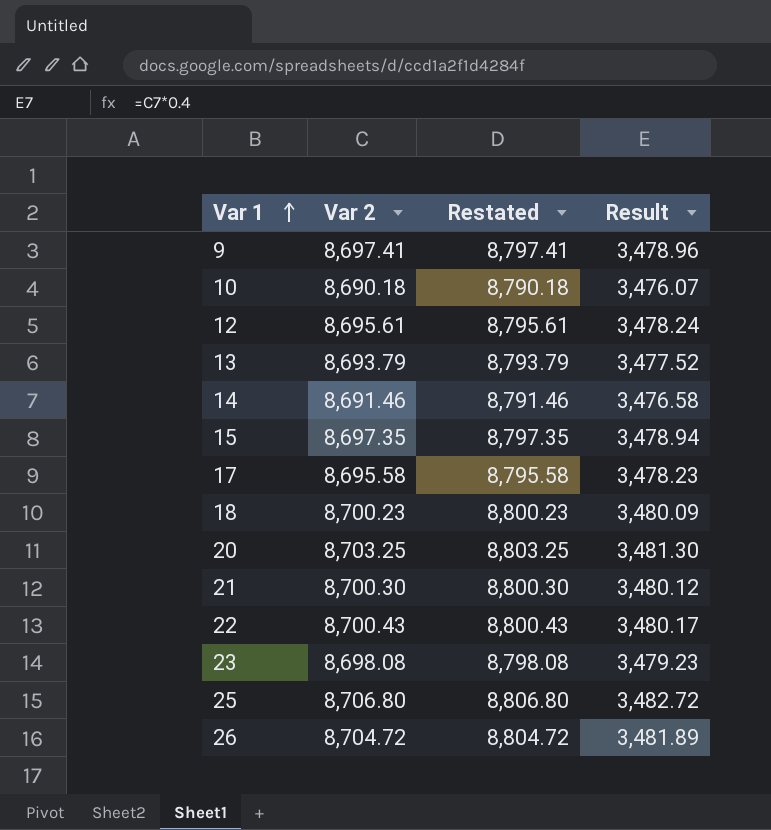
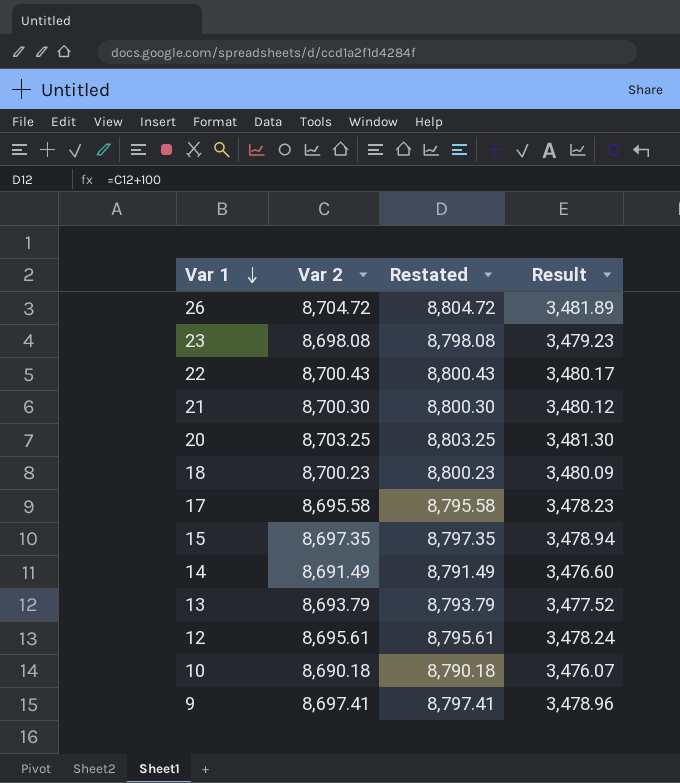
row order: Var 1 ascending -> Var 1 descending
row 25: 8,706.80 | 8,806.80 | 3,482.72 -> none
14 | Var 2: 8,691.46 -> 8,691.49
14 | Restated: 8,791.46 -> 8,791.49
14 | Result: 3,476.58 -> 3,476.60

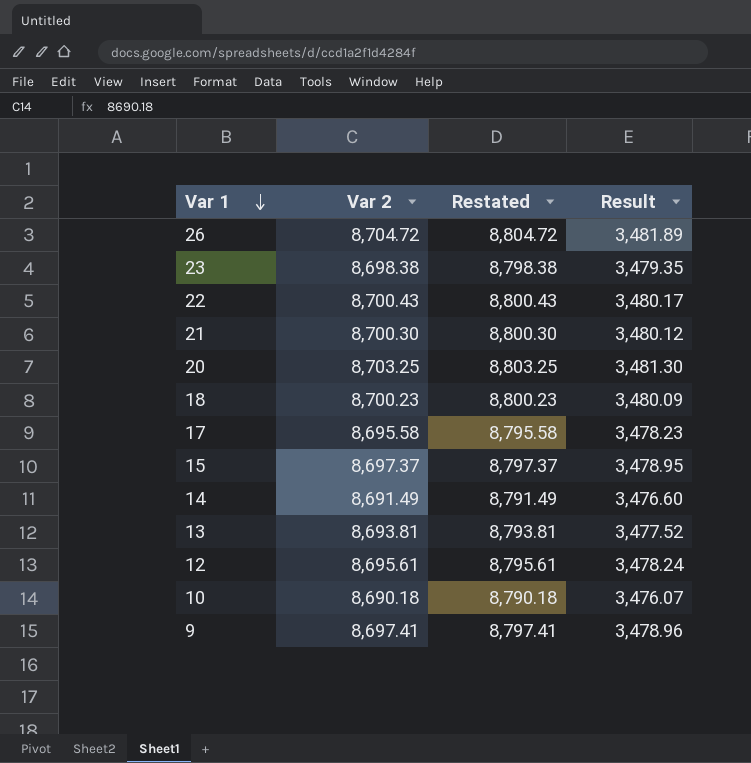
23 | Var 2: 8,698.08 -> 8,698.38
23 | Restated: 8,798.08 -> 8,798.38
23 | Result: 3,479.23 -> 3,479.35
15 | Var 2: 8,697.35 -> 8,697.37
15 | Restated: 8,797.35 -> 8,797.37
15 | Result: 3,478.94 -> 3,478.95
13 | Var 2: 8,693.79 -> 8,693.81
13 | Restated: 8,793.79 -> 8,793.81

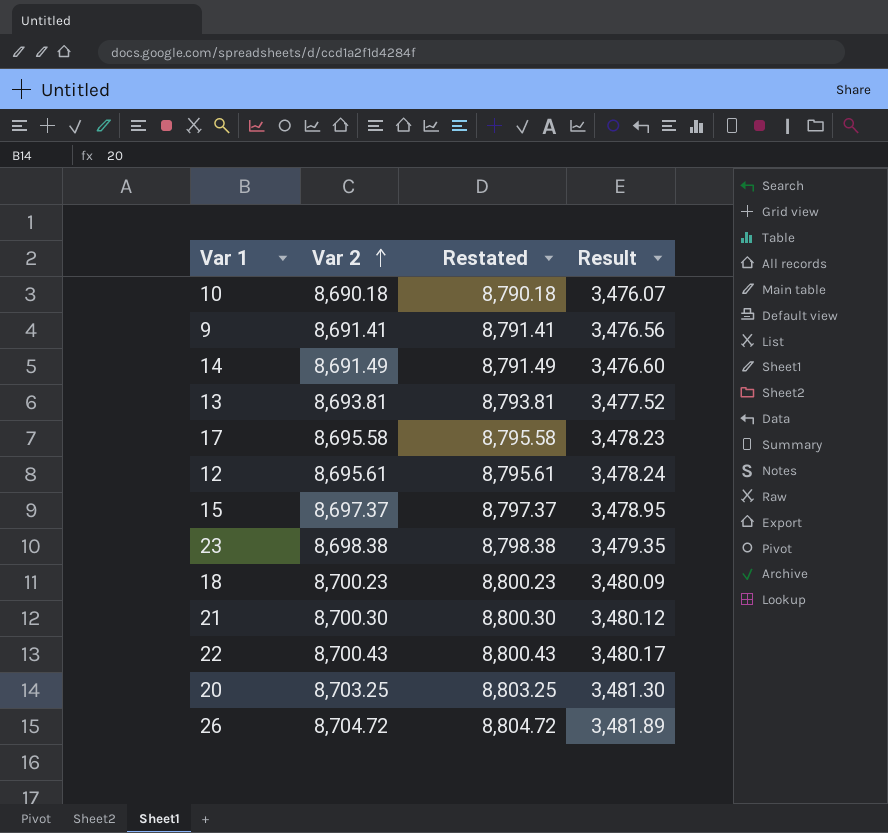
row order: Var 1 descending -> Var 2 ascending
9 | Var 2: 8,697.41 -> 8,691.41
9 | Restated: 8,797.41 -> 8,791.41
9 | Result: 3,478.96 -> 3,476.56

